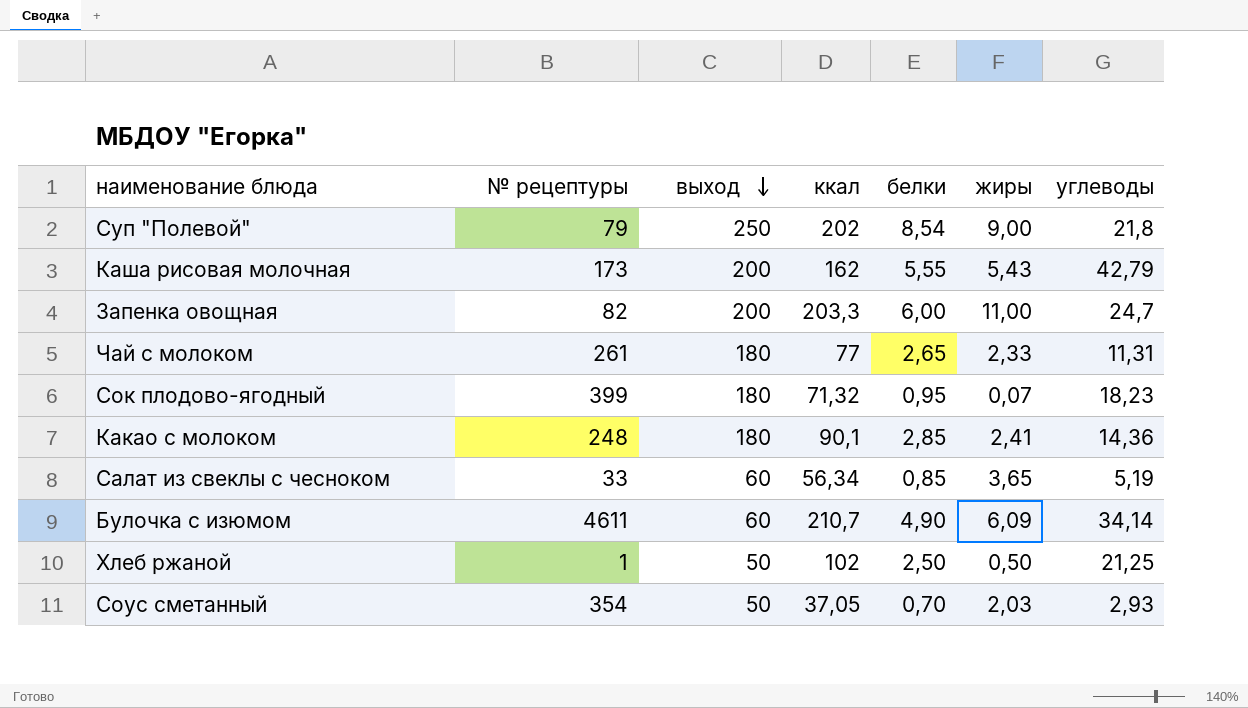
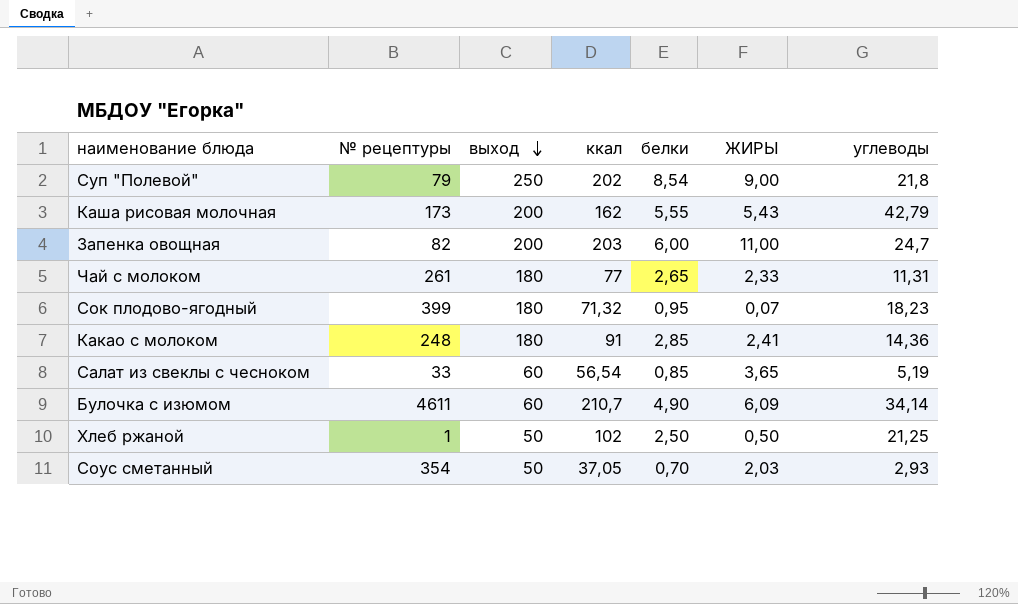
column name: жиры -> ЖИРЫ
Запенка овощная | ккал: 203,3 -> 203
Какао с молоком | ккал: 90,1 -> 91
Салат из свеклы с чесноком | ккал: 56,34 -> 56,54

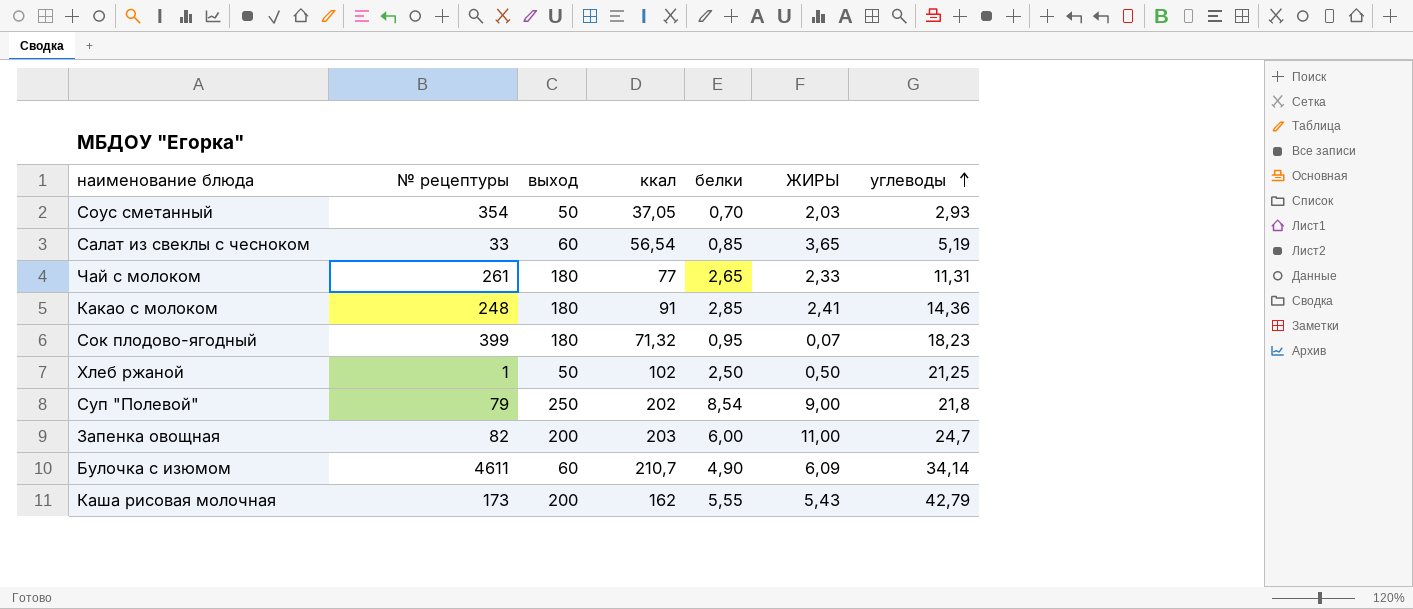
row order: выход descending -> углеводы ascending

